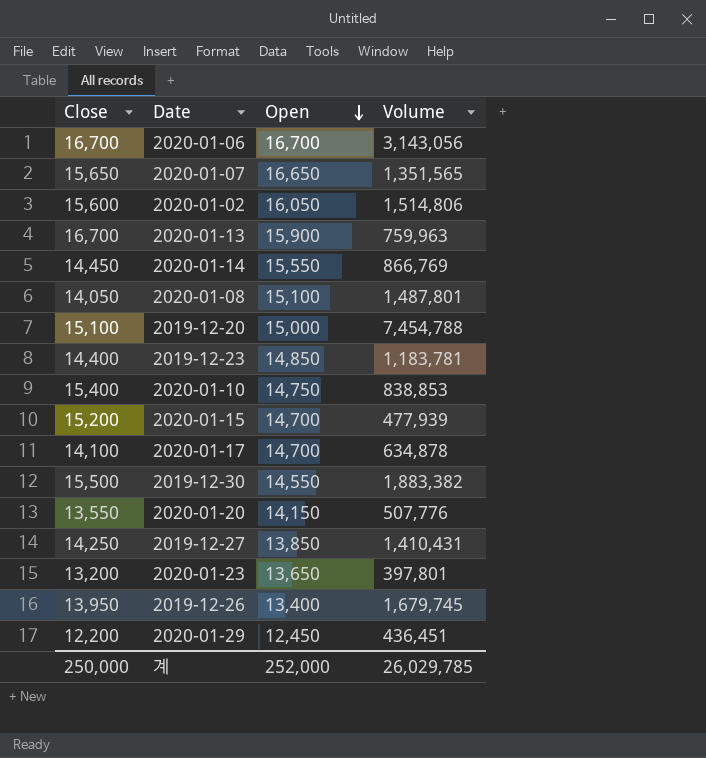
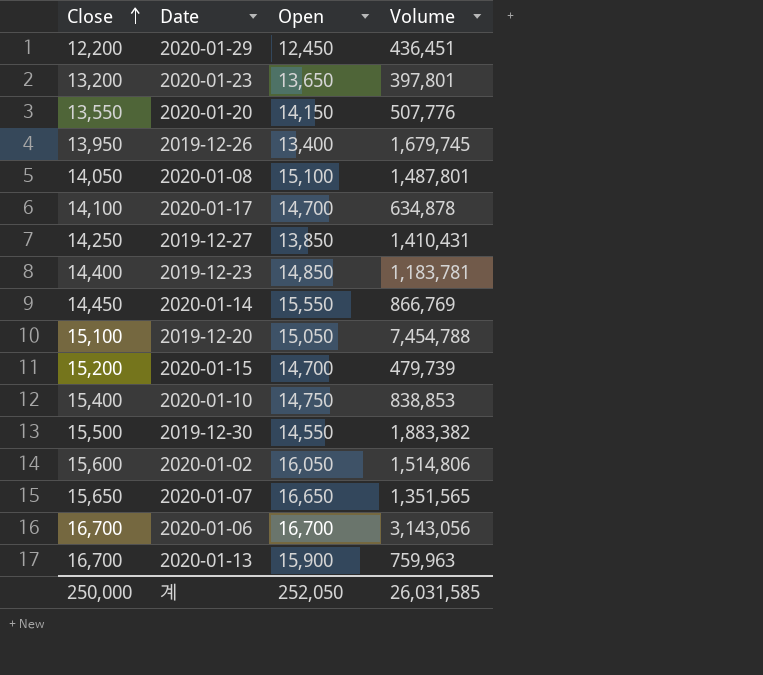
row order: Open descending -> Close ascending
2019-12-20 | Open: 15,000 -> 15,050
2020-01-15 | Volume: 477,939 -> 479,739
계 | Open: 252,000 -> 252,050
계 | Volume: 26,029,785 -> 26,031,585

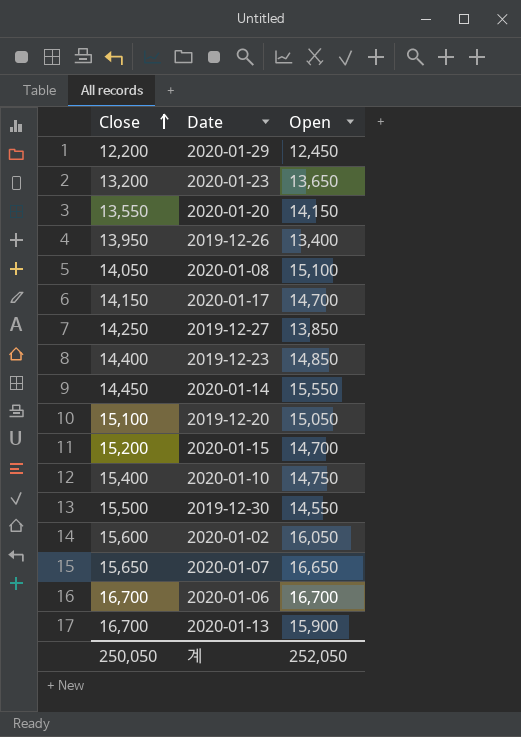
column Volume | position: 4 -> none
2020-01-17 | Close: 14,100 -> 14,150
계 | Close: 250,000 -> 250,050

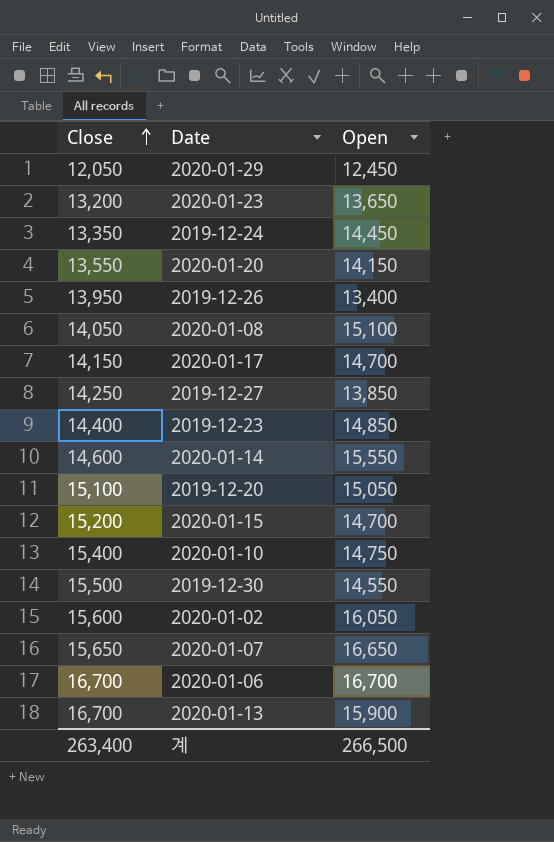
2020-01-29 | Close: 12,200 -> 12,050
row 2019-12-24: none -> 13,350 | 14,450
2020-01-14 | Close: 14,450 -> 14,600
계 | Close: 250,050 -> 263,400
계 | Open: 252,050 -> 266,500

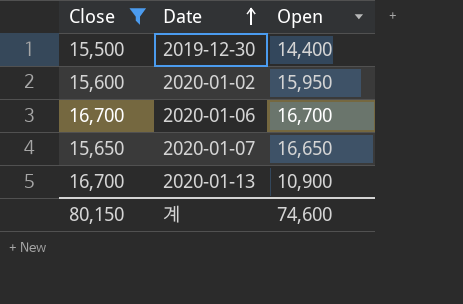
filter: none -> Close >= 15,500
row order: Close ascending -> Date ascending
2019-12-30 | Open: 14,550 -> 14,400
2020-01-02 | Open: 16,050 -> 15,950
2020-01-13 | Open: 15,900 -> 10,900
계 | Close: 263,400 -> 80,150
계 | Open: 266,500 -> 74,600

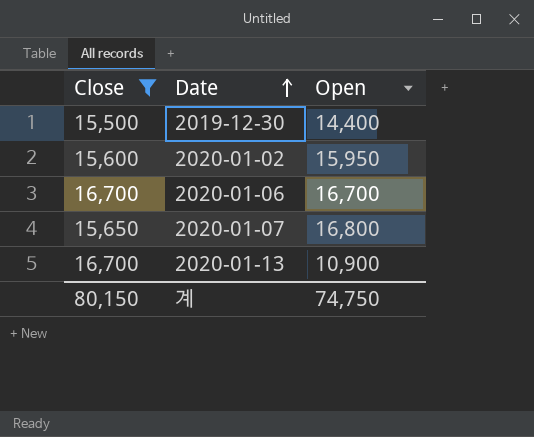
2020-01-07 | Open: 16,650 -> 16,800
계 | Open: 74,600 -> 74,750

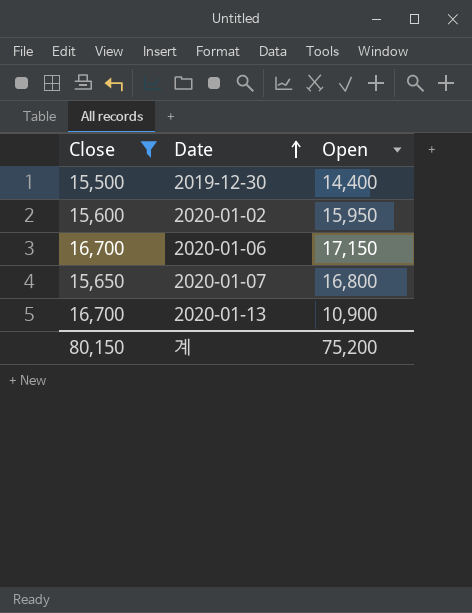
2020-01-06 | Open: 16,700 -> 17,150
계 | Open: 74,750 -> 75,200

